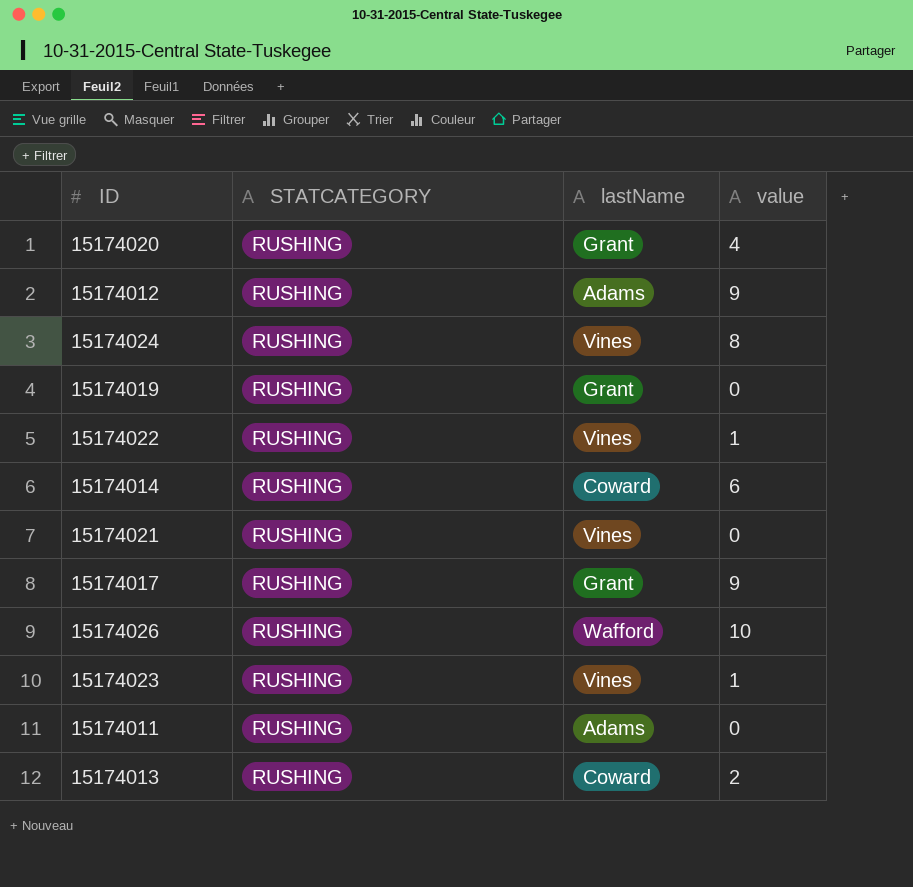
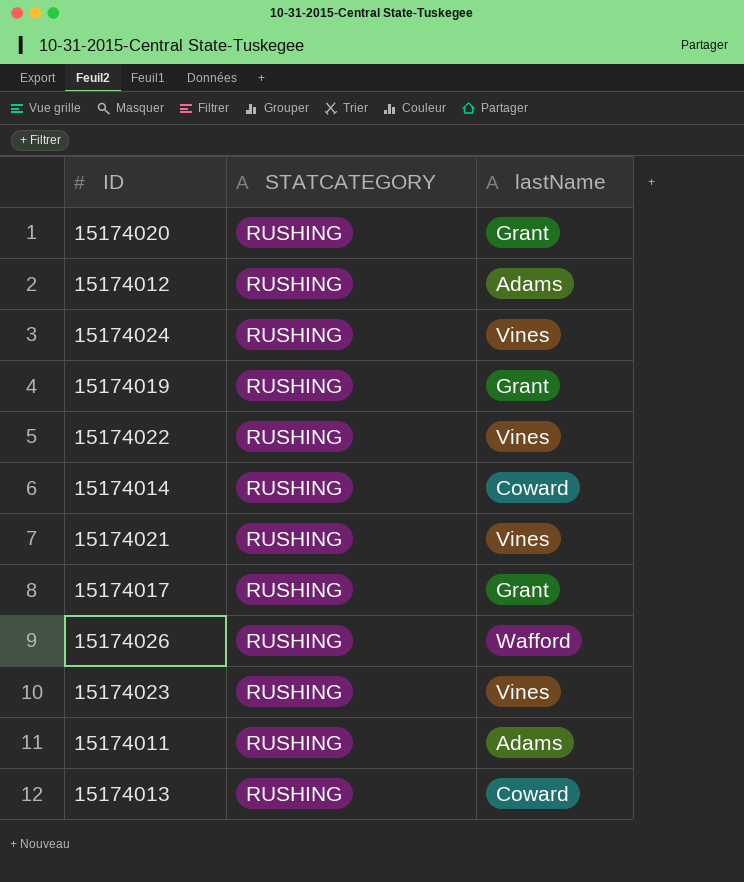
column value | position: 4 -> none

